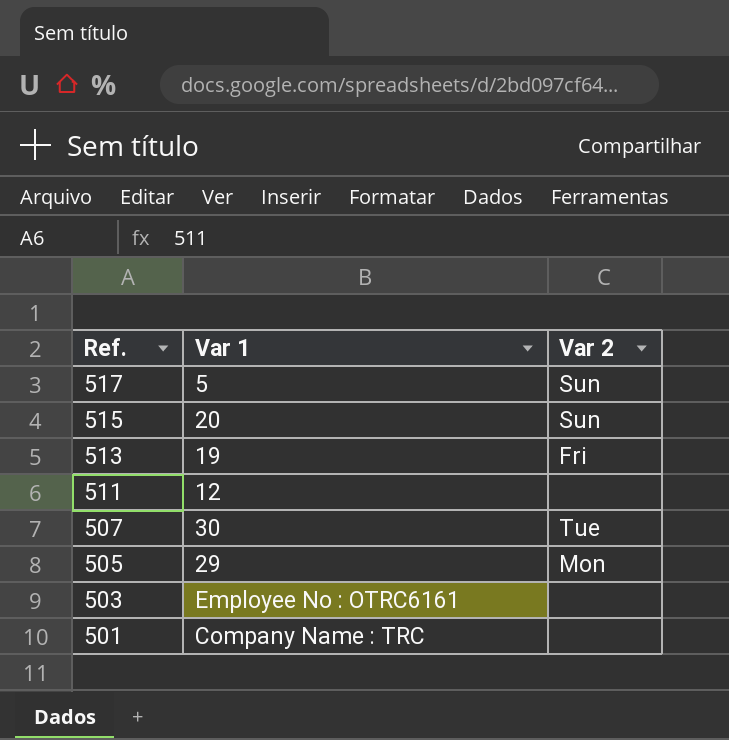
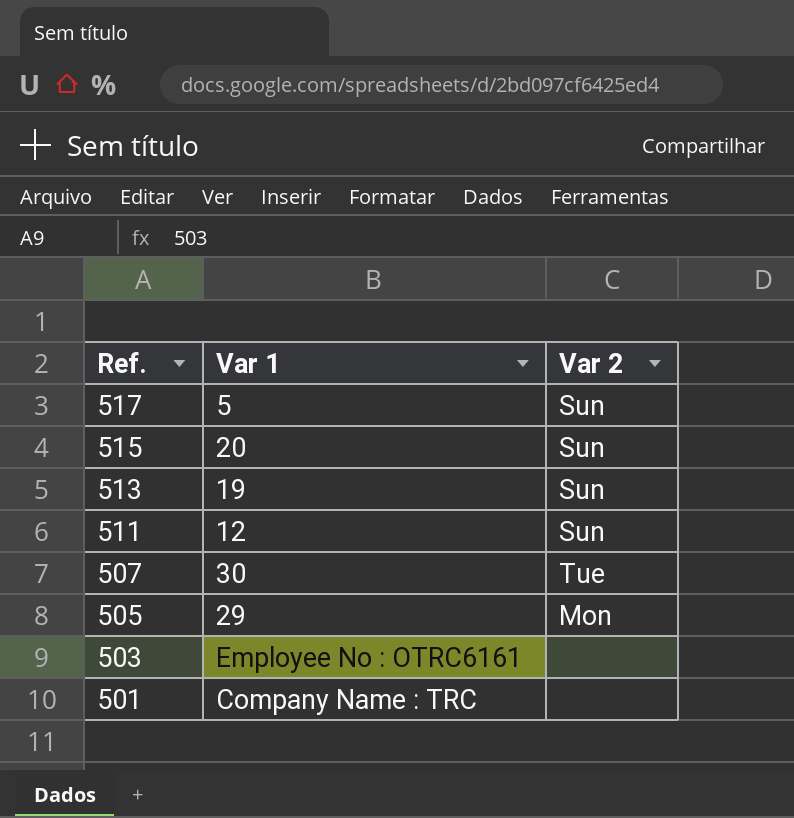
513 | Var 2: Fri -> Sun
511 | Var 2: none -> Sun

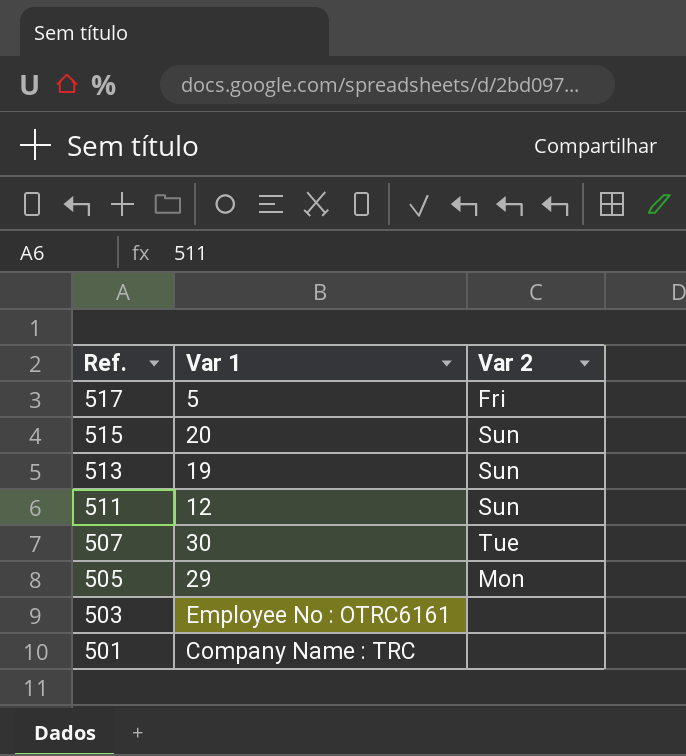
517 | Var 2: Sun -> Fri

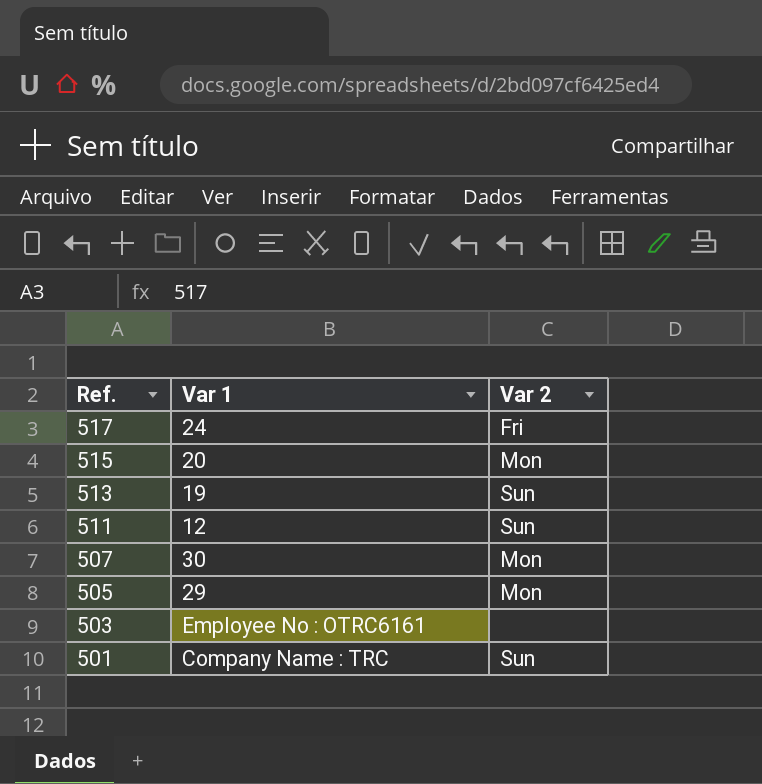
517 | Var 1: 5 -> 24
515 | Var 2: Sun -> Mon
507 | Var 2: Tue -> Mon
501 | Var 2: none -> Sun

